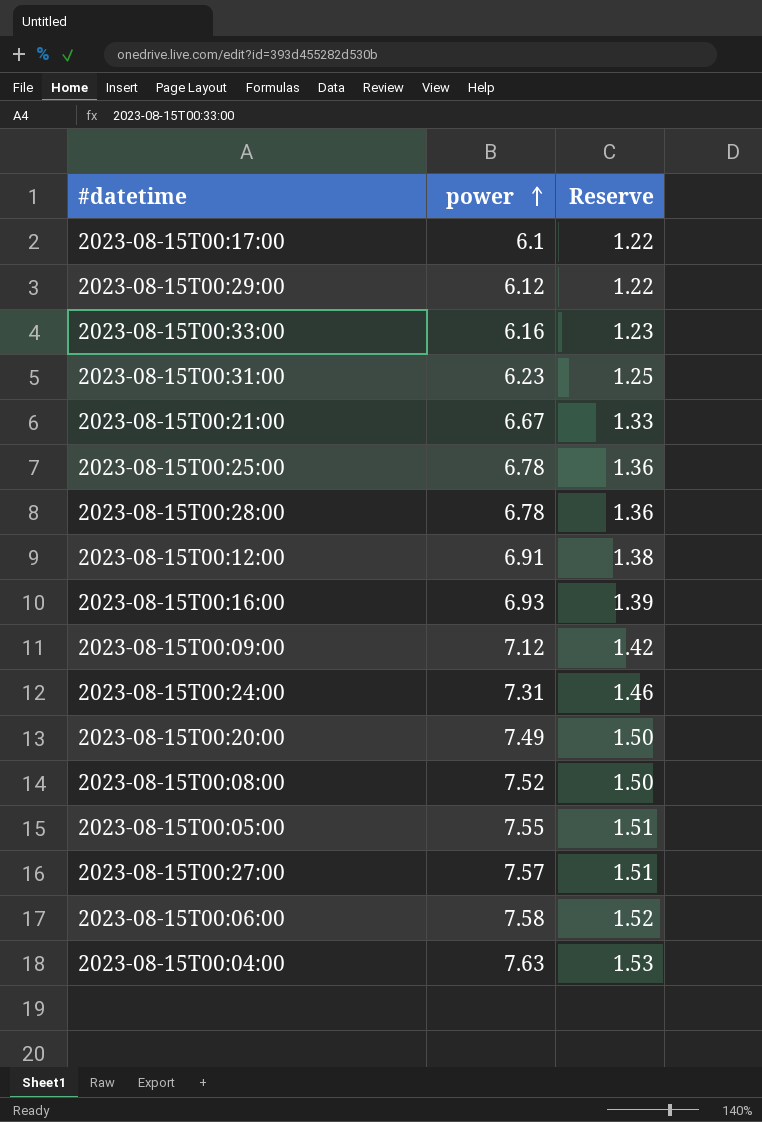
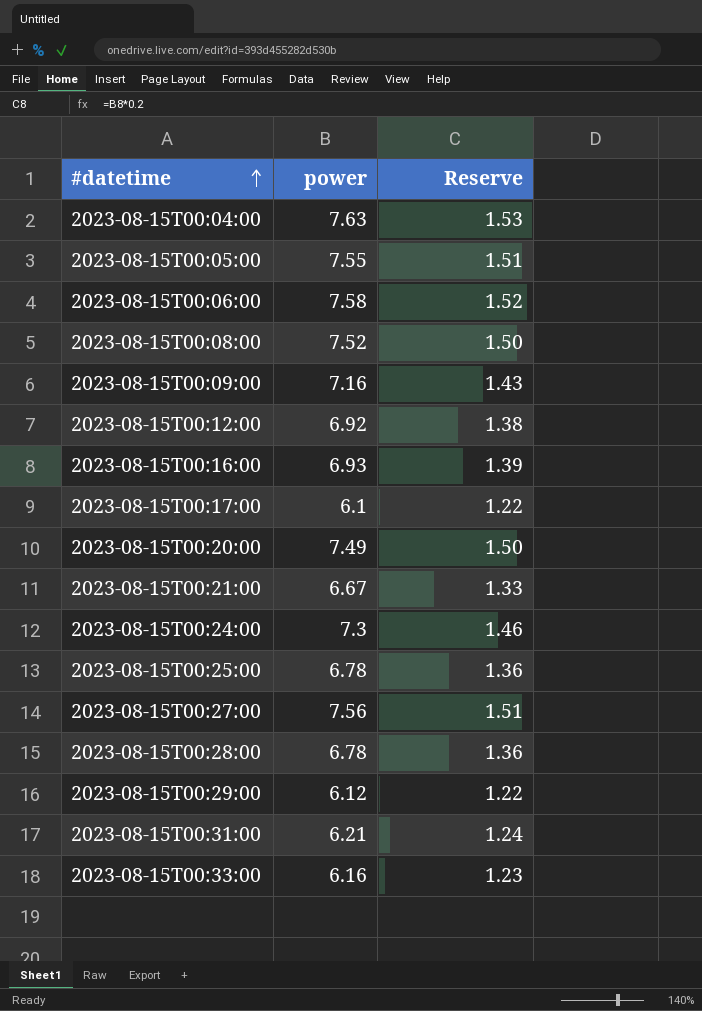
row order: power ascending -> #datetime ascending
2023-08-15T00:09:00 | power: 7.12 -> 7.16
2023-08-15T00:09:00 | Reserve: 1.42 -> 1.43
2023-08-15T00:12:00 | power: 6.91 -> 6.92
2023-08-15T00:24:00 | power: 7.31 -> 7.3
2023-08-15T00:27:00 | power: 7.57 -> 7.56
2023-08-15T00:31:00 | power: 6.23 -> 6.21
2023-08-15T00:31:00 | Reserve: 1.25 -> 1.24

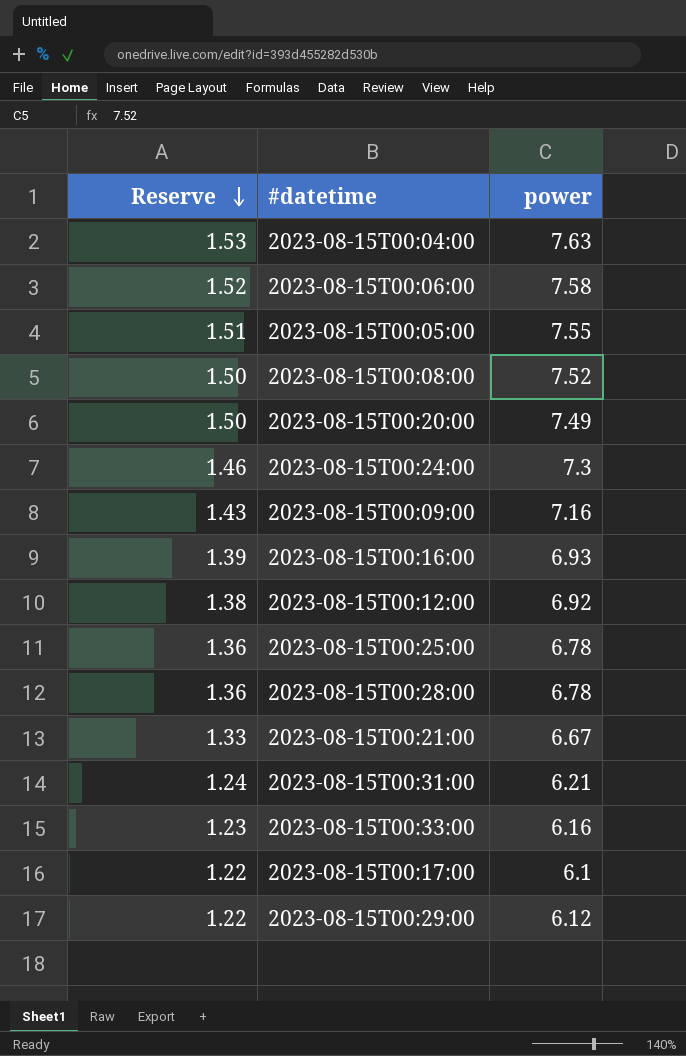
row order: #datetime ascending -> Reserve descending
column Reserve | position: 3 -> 1
row 2023-08-15T00:27:00: 7.56 | 1.51 -> none

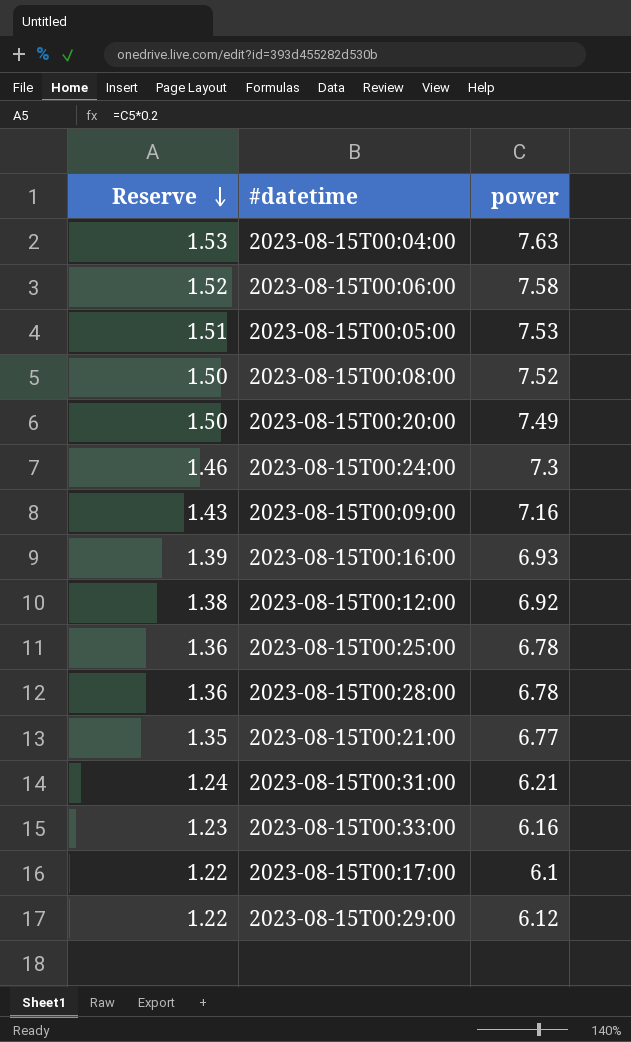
2023-08-15T00:05:00 | power: 7.55 -> 7.53
2023-08-15T00:21:00 | Reserve: 1.33 -> 1.35
2023-08-15T00:21:00 | power: 6.67 -> 6.77

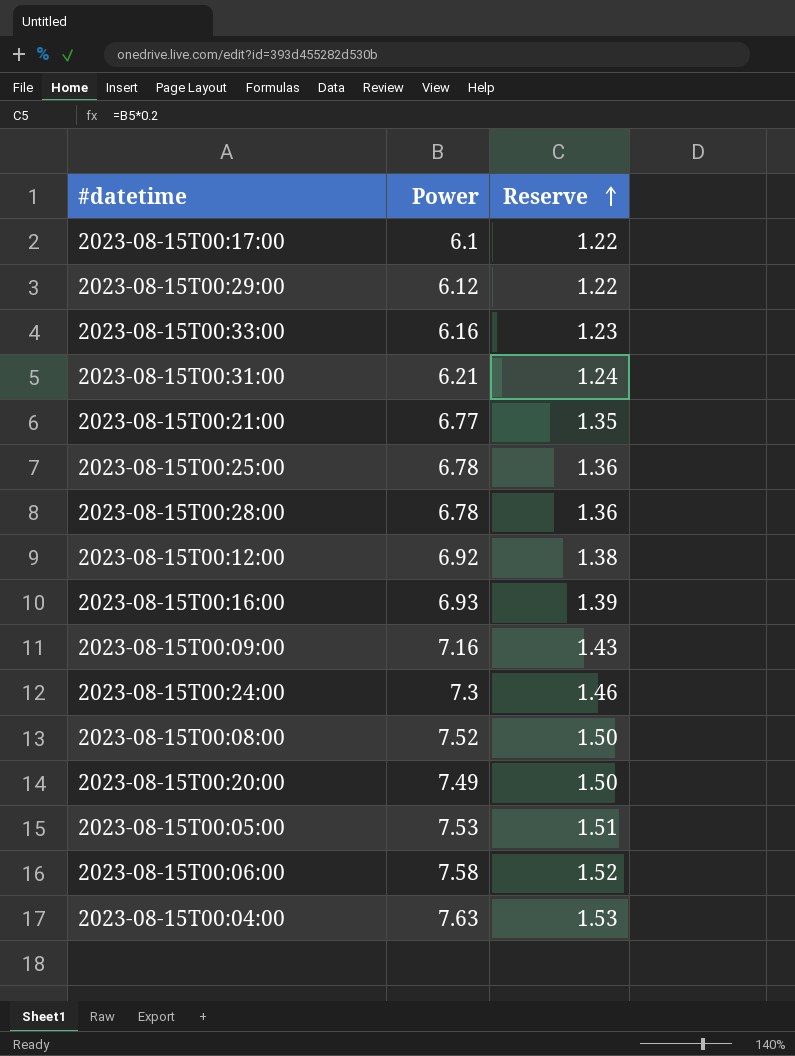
row order: Reserve descending -> Reserve ascending
column name: power -> Power
column Reserve | position: 1 -> 3

